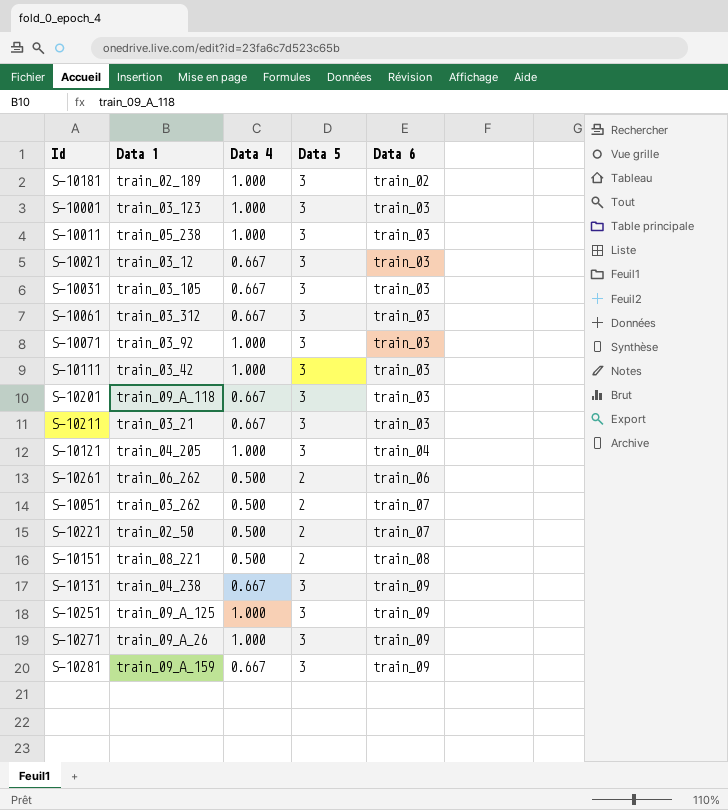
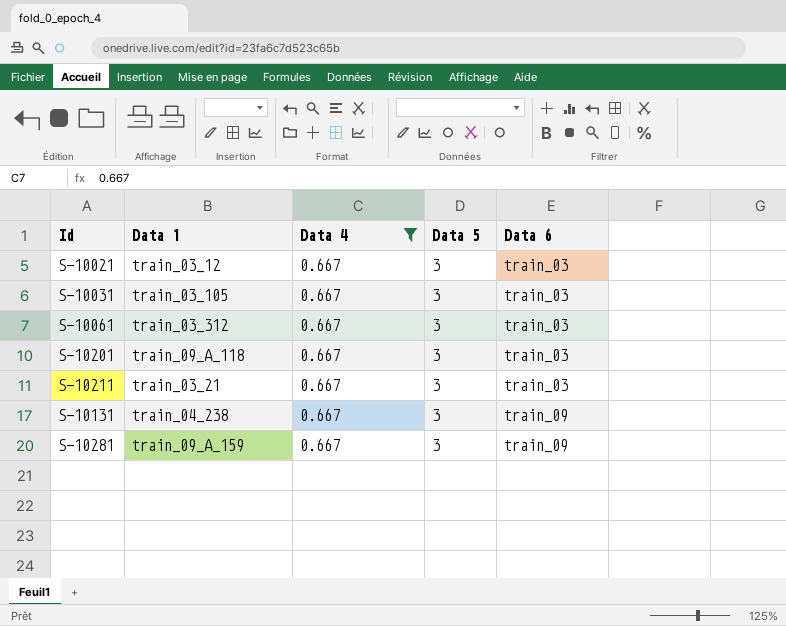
filter: none -> Data 4 = 0.667

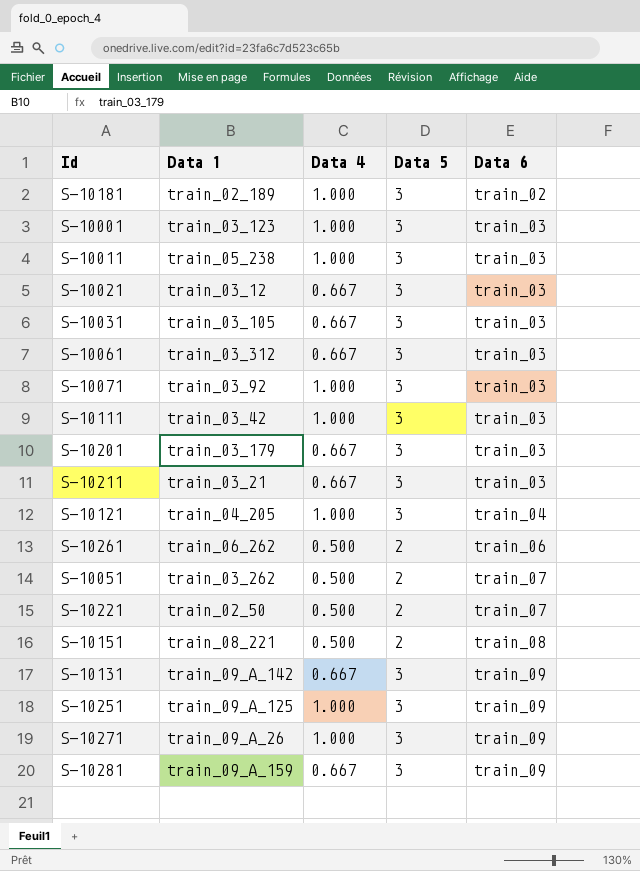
filter: Data 4 = 0.667 -> none
S-10201 | Data 1: train_09_A_118 -> train_03_179
S-10131 | Data 1: train_04_238 -> train_09_A_142

